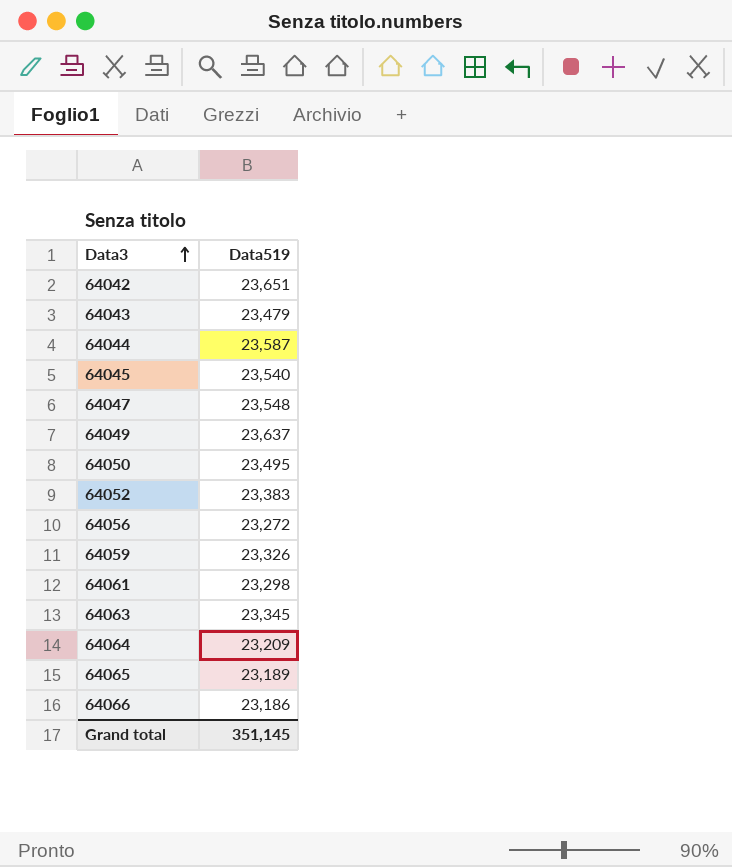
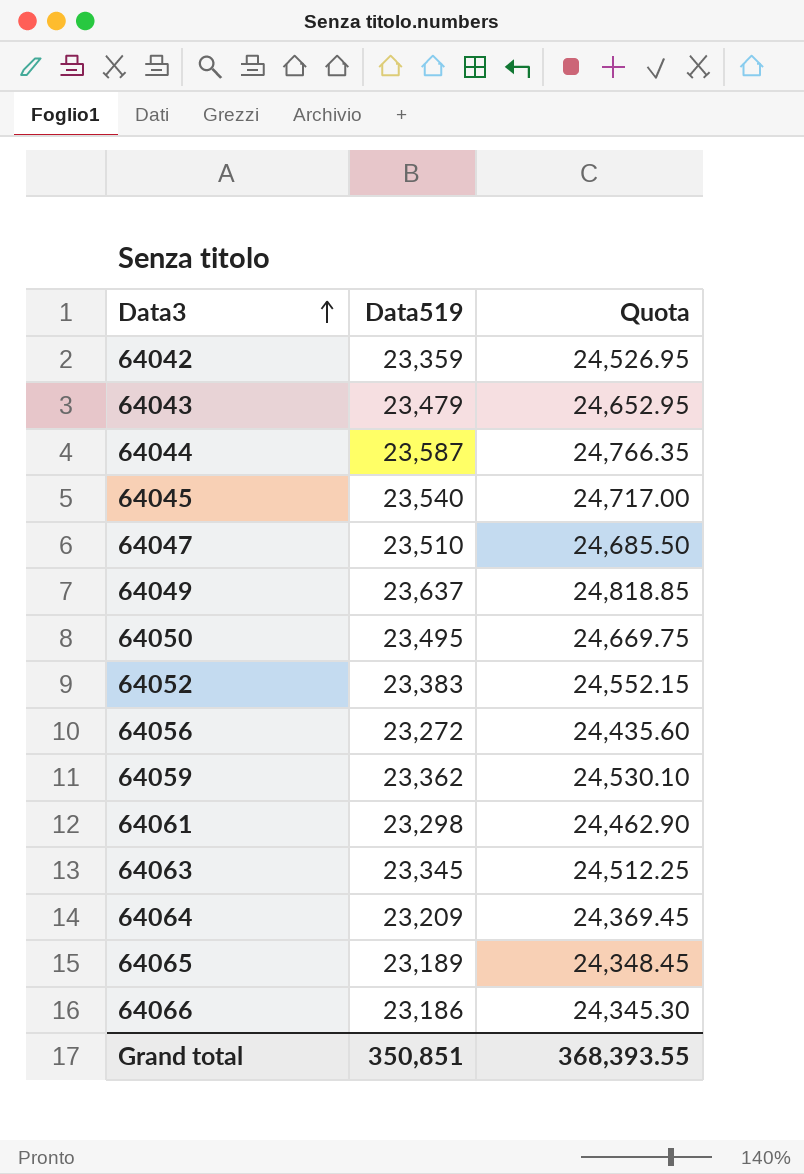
column Quota | formula: none -> [Data519] * 1.05
64042 | Data519: 23,651 -> 23,359
64047 | Data519: 23,548 -> 23,510
64059 | Data519: 23,326 -> 23,362
Grand total | Data519: 351,145 -> 350,851

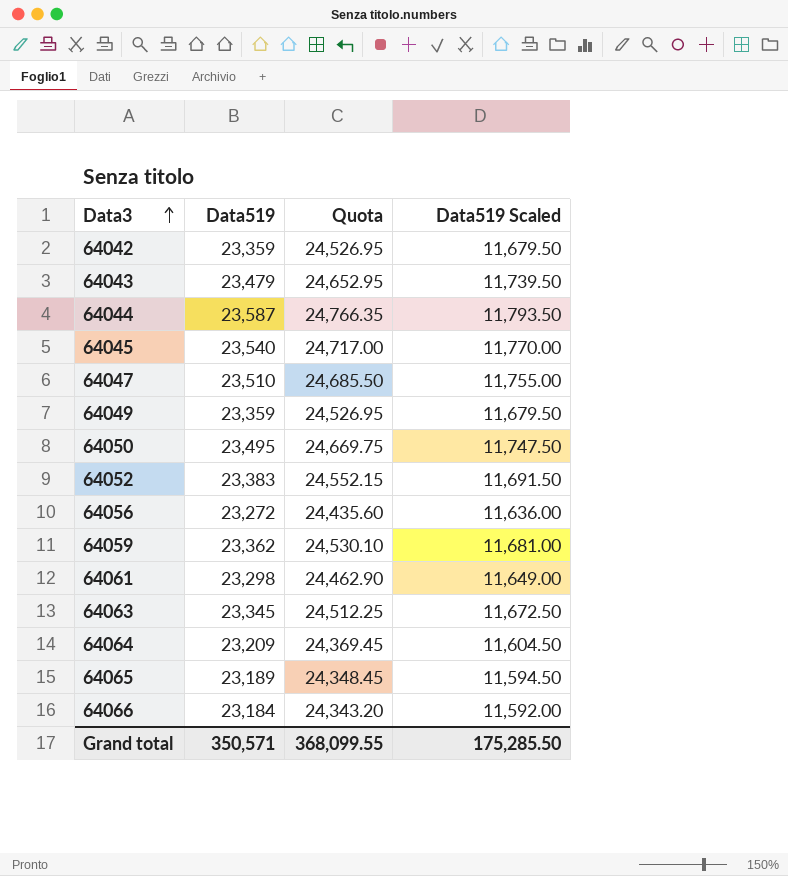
column Data519 Scaled | formula: none -> [Data519] * 0.5
64049 | Data519: 23,637 -> 23,359
64049 | Quota: 24,818.85 -> 24,526.95
64066 | Data519: 23,186 -> 23,184
64066 | Quota: 24,345.30 -> 24,343.20
Grand total | Data519: 350,851 -> 350,571
Grand total | Quota: 368,393.55 -> 368,099.55

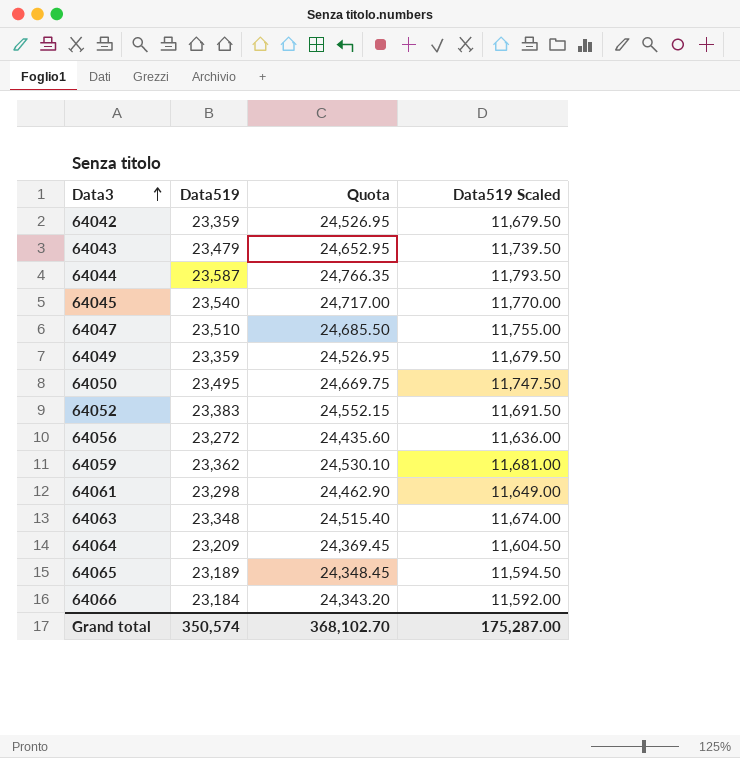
64063 | Data519: 23,345 -> 23,348
64063 | Quota: 24,512.25 -> 24,515.40
64063 | Data519 Scaled: 11,672.50 -> 11,674.00
Grand total | Data519: 350,571 -> 350,574
Grand total | Quota: 368,099.55 -> 368,102.70
Grand total | Data519 Scaled: 175,285.50 -> 175,287.00

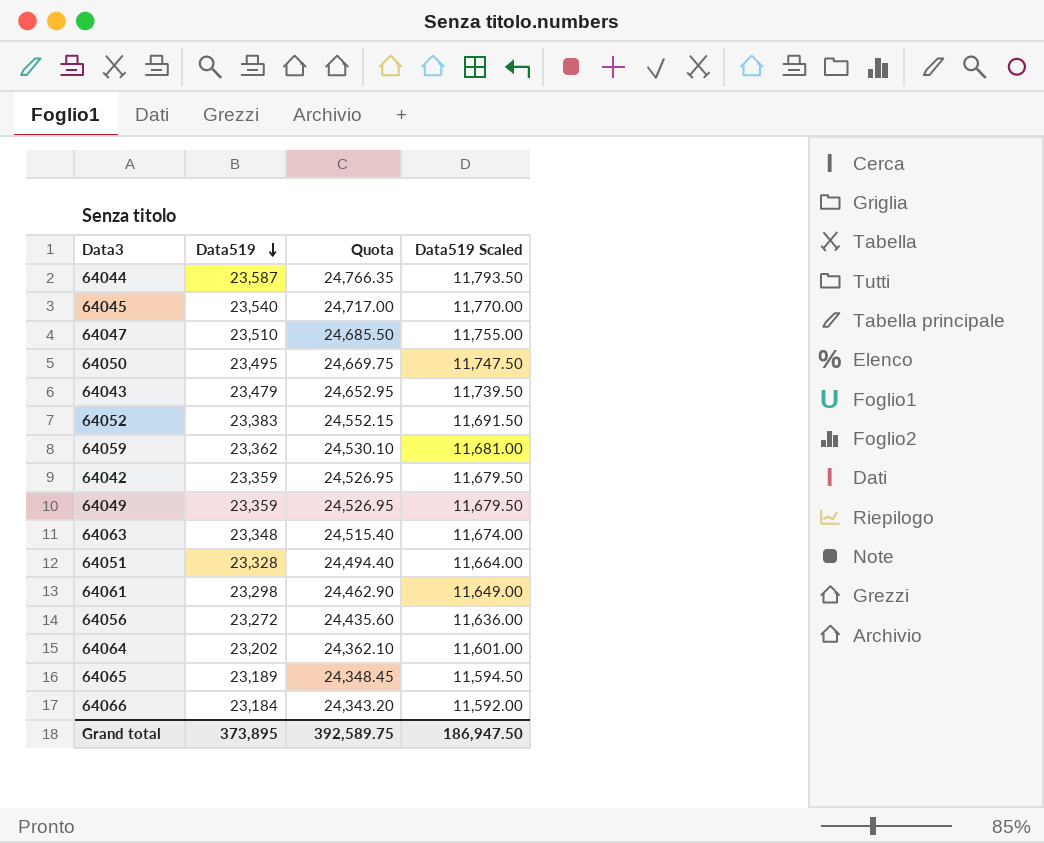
row order: Data3 ascending -> Data519 descending
row 64051: none -> 23,328 | 24,494.40 | 11,664.00
64064 | Data519: 23,209 -> 23,202
64064 | Quota: 24,369.45 -> 24,362.10
64064 | Data519 Scaled: 11,604.50 -> 11,601.00
Grand total | Data519: 350,574 -> 373,895
Grand total | Quota: 368,102.70 -> 392,589.75
Grand total | Data519 Scaled: 175,287.00 -> 186,947.50

